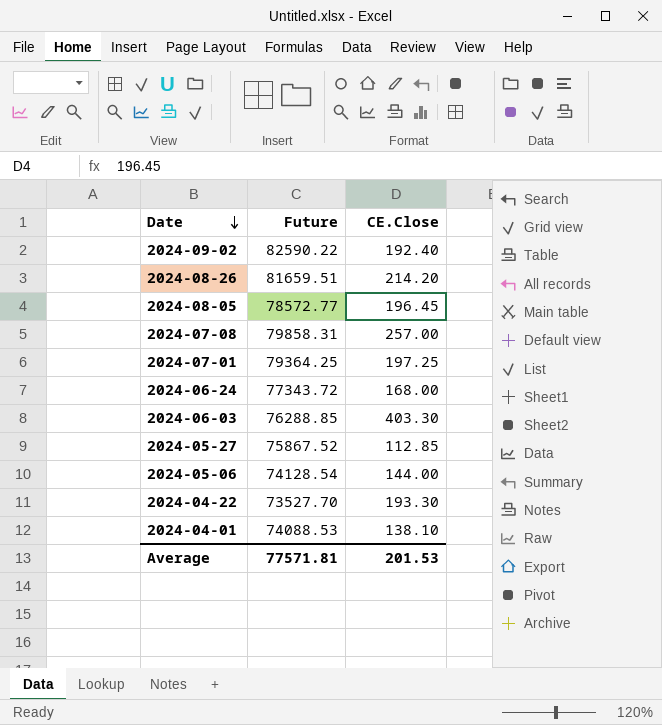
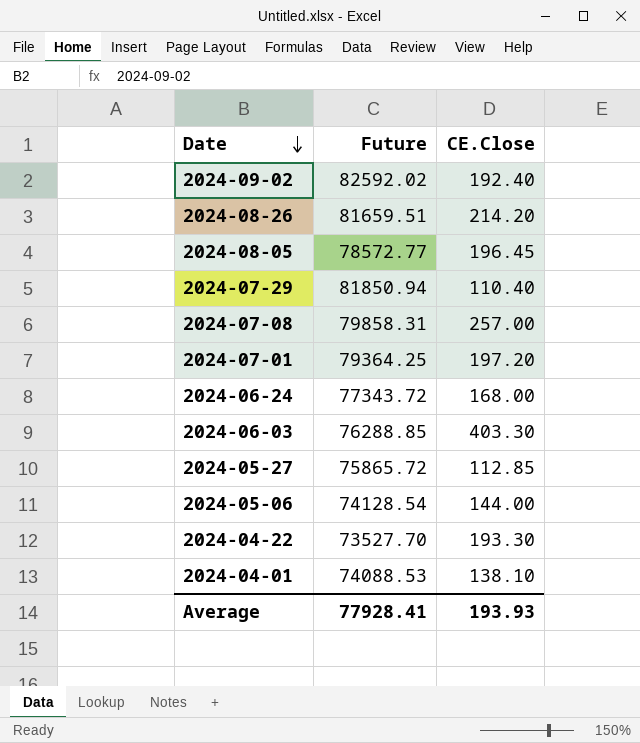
2024-09-02 | Future: 82590.22 -> 82592.02
row 2024-07-29: none -> 81850.94 | 110.40
2024-07-01 | CE.Close: 197.25 -> 197.20
2024-05-27 | Future: 75867.52 -> 75865.72
Average | Future: 77571.81 -> 77928.41
Average | CE.Close: 201.53 -> 193.93

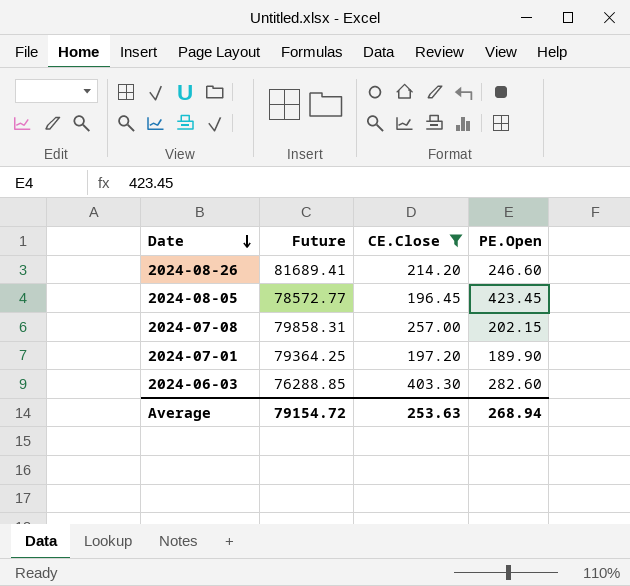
filter: none -> CE.Close >= 196.45
column PE.Open | position: none -> 4
2024-08-26 | Future: 81659.51 -> 81689.41
Average | Future: 77928.41 -> 79154.72
Average | CE.Close: 193.93 -> 253.63

